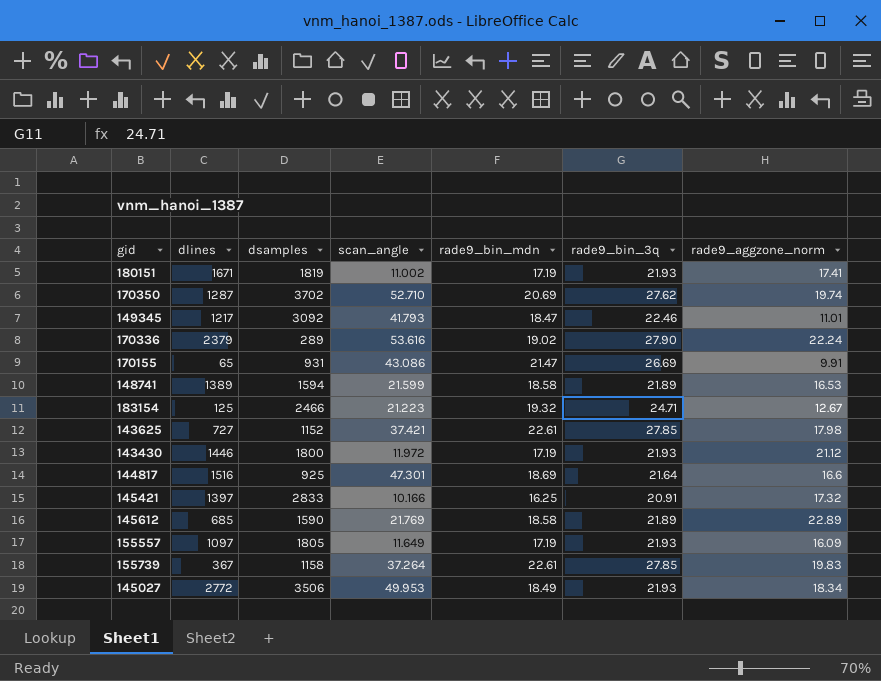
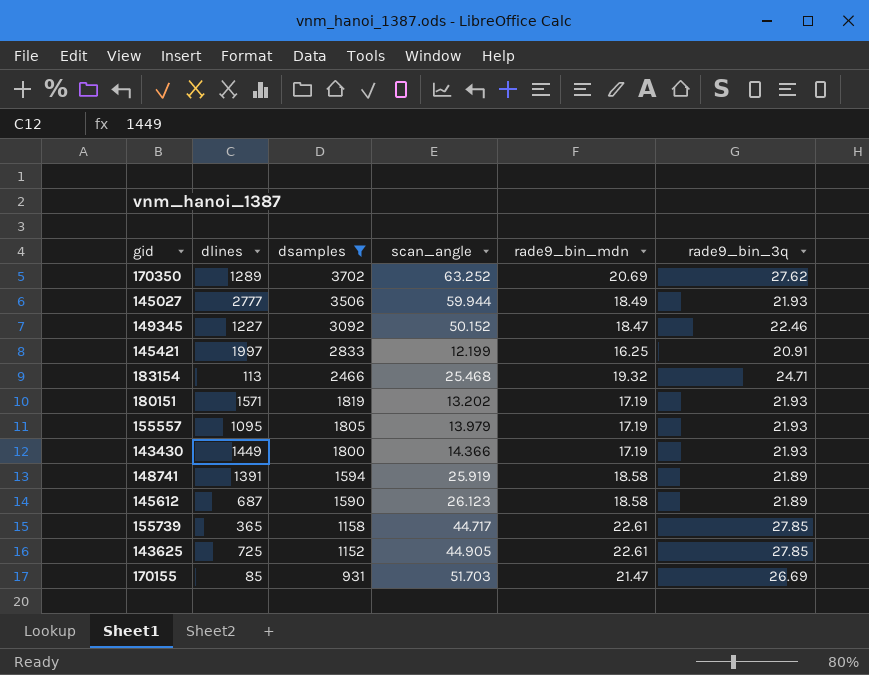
filter: none -> dsamples >= 931
row order: none -> dsamples descending
column rade9_aggzone_norm | position: 7 -> none
170350 | dlines: 1287 -> 1289
170350 | scan_angle: 52.710 -> 63.252
145027 | dlines: 2772 -> 2777
145027 | scan_angle: 49.953 -> 59.944
149345 | dlines: 1217 -> 1227
149345 | scan_angle: 41.793 -> 50.152
145421 | dlines: 1397 -> 1997
145421 | scan_angle: 10.166 -> 12.199
183154 | dlines: 125 -> 113
183154 | scan_angle: 21.223 -> 25.468
180151 | dlines: 1671 -> 1571
180151 | scan_angle: 11.002 -> 13.202
155557 | dlines: 1097 -> 1095
155557 | scan_angle: 11.649 -> 13.979
143430 | dlines: 1446 -> 1449
143430 | scan_angle: 11.972 -> 14.366
148741 | dlines: 1389 -> 1391
148741 | scan_angle: 21.599 -> 25.919
145612 | dlines: 685 -> 687
145612 | scan_angle: 21.769 -> 26.123
155739 | dlines: 367 -> 365
155739 | scan_angle: 37.264 -> 44.717
143625 | dlines: 727 -> 725
143625 | scan_angle: 37.421 -> 44.905
170155 | dlines: 65 -> 85
170155 | scan_angle: 43.086 -> 51.703

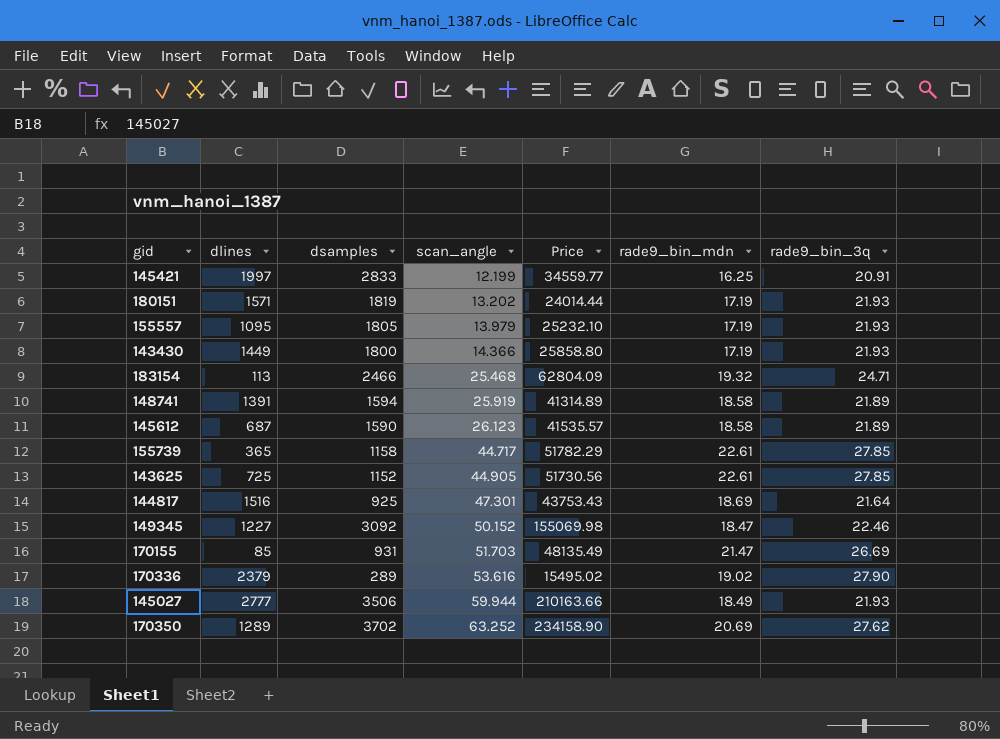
filter: dsamples >= 931 -> none
row order: dsamples descending -> scan_angle ascending
column Price | formula: none -> [dsamples] * [scan_angle]

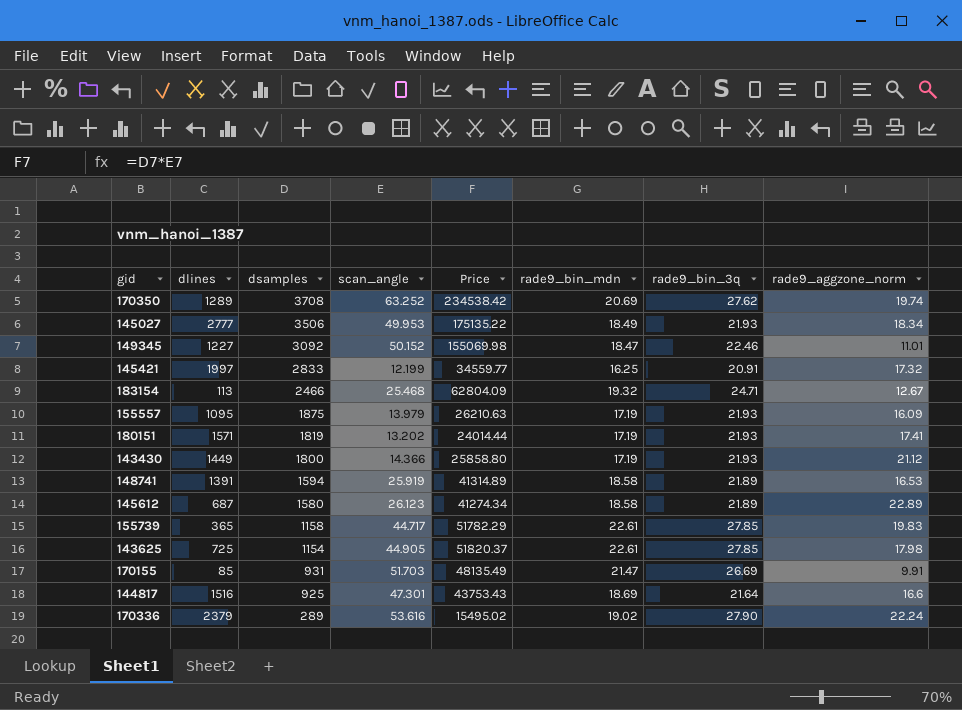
row order: scan_angle ascending -> dsamples descending
column rade9_aggzone_norm | position: none -> 8
170350 | dsamples: 3702 -> 3708
170350 | Price: 234158.90 -> 234538.42
145027 | scan_angle: 59.944 -> 49.953
145027 | Price: 210163.66 -> 175135.22
155557 | dsamples: 1805 -> 1875
155557 | Price: 25232.10 -> 26210.63
145612 | dsamples: 1590 -> 1580
145612 | Price: 41535.57 -> 41274.34
143625 | dsamples: 1152 -> 1154
143625 | Price: 51730.56 -> 51820.37

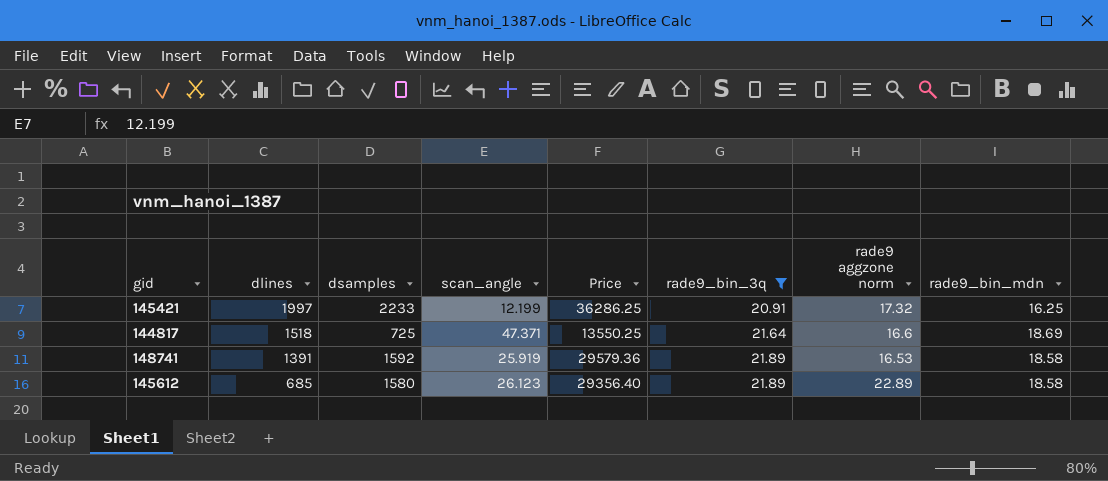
filter: none -> rade9_bin_3q <= 21.89
row order: dsamples descending -> dlines descending
column Price | formula: [dsamples] * [scan_angle] -> [dsamples] * [rade9_bin_mdn]
column name: rade9_aggzone_norm -> rade9 aggzone norm
column rade9_bin_mdn | position: 6 -> 8
145421 | dsamples: 2833 -> 2233
144817 | dlines: 1516 -> 1518
144817 | dsamples: 925 -> 725
144817 | scan_angle: 47.301 -> 47.371
148741 | dsamples: 1594 -> 1592
145612 | dlines: 687 -> 685

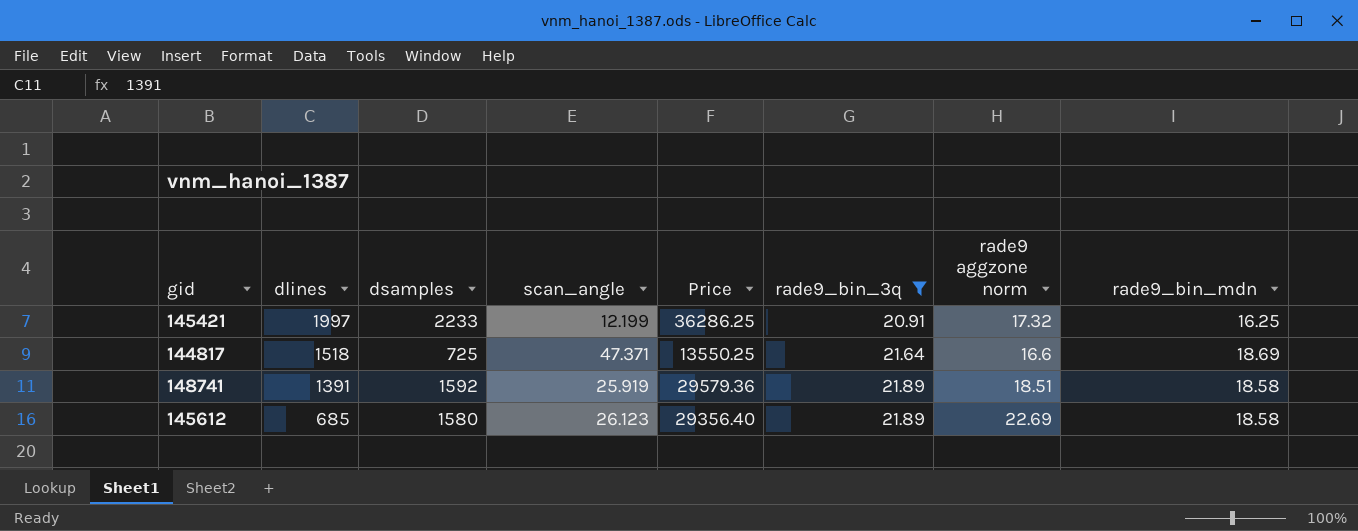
148741 | rade9 aggzone norm: 16.53 -> 18.51
145612 | rade9 aggzone norm: 22.89 -> 22.69

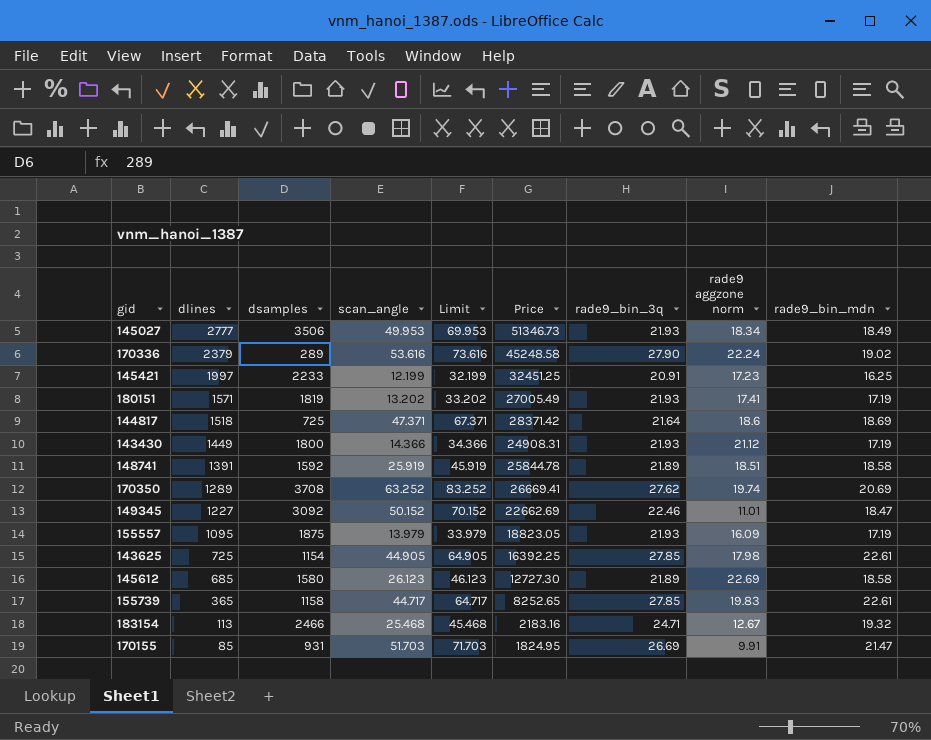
filter: rade9_bin_3q <= 21.89 -> none
column Limit | formula: none -> [scan_angle] + 20
column Price | formula: [dsamples] * [rade9_bin_mdn] -> [dlines] * [rade9_bin_mdn]
145421 | rade9 aggzone norm: 17.32 -> 17.23
144817 | rade9 aggzone norm: 16.6 -> 18.6

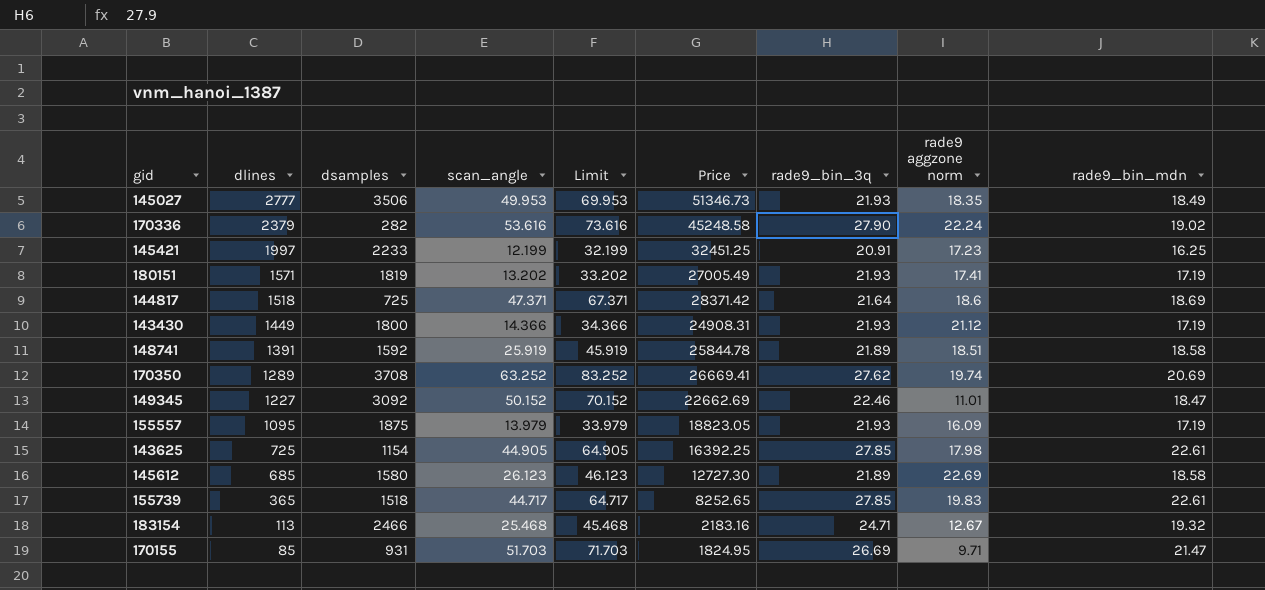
145027 | rade9 aggzone norm: 18.34 -> 18.35
170336 | dsamples: 289 -> 282
155739 | dsamples: 1158 -> 1518
170155 | rade9 aggzone norm: 9.91 -> 9.71

